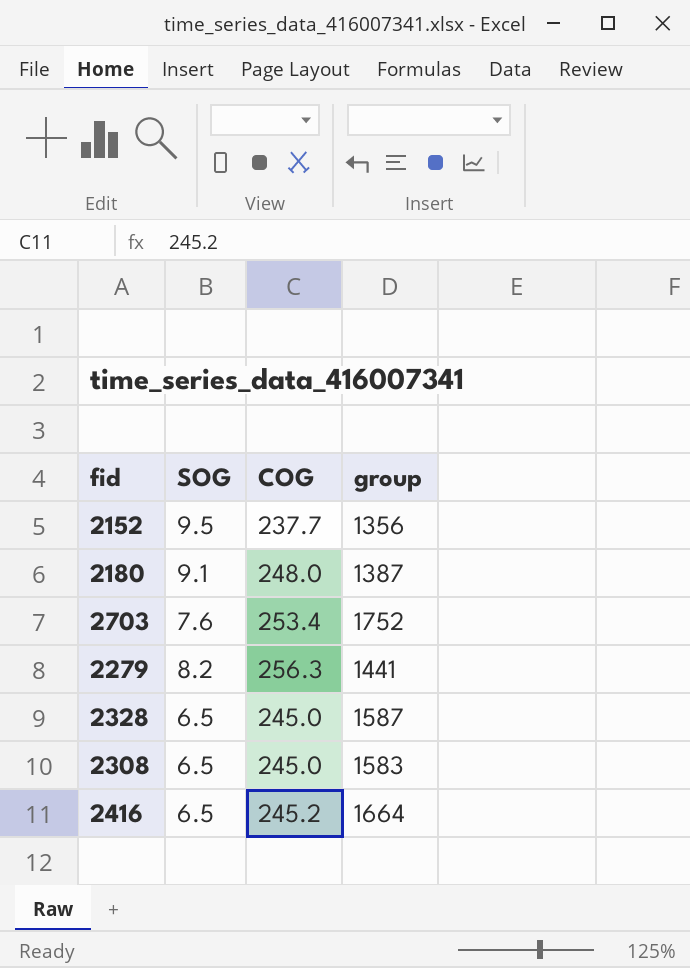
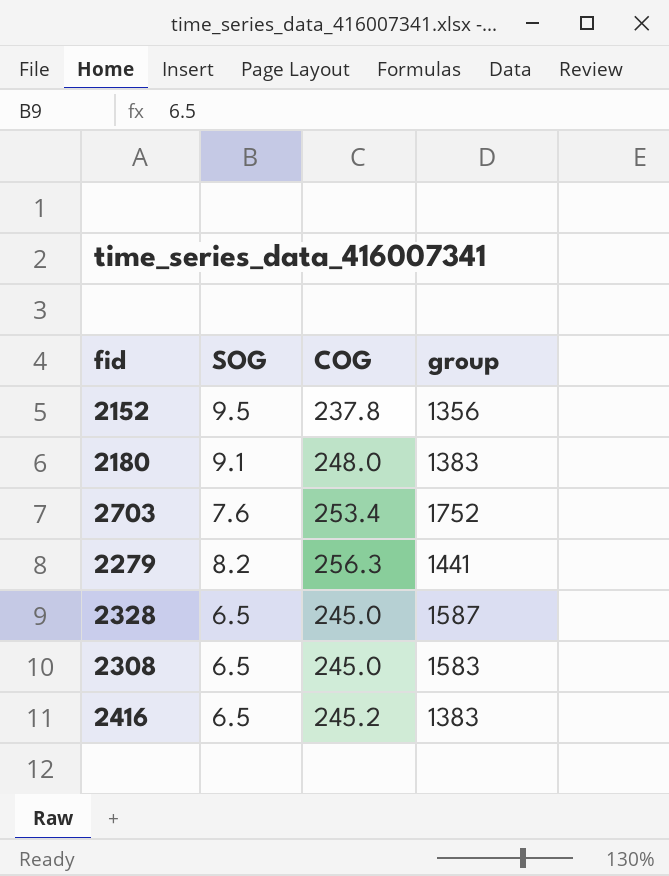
2152 | COG: 237.7 -> 237.8
2180 | group: 1387 -> 1383
2416 | group: 1664 -> 1383

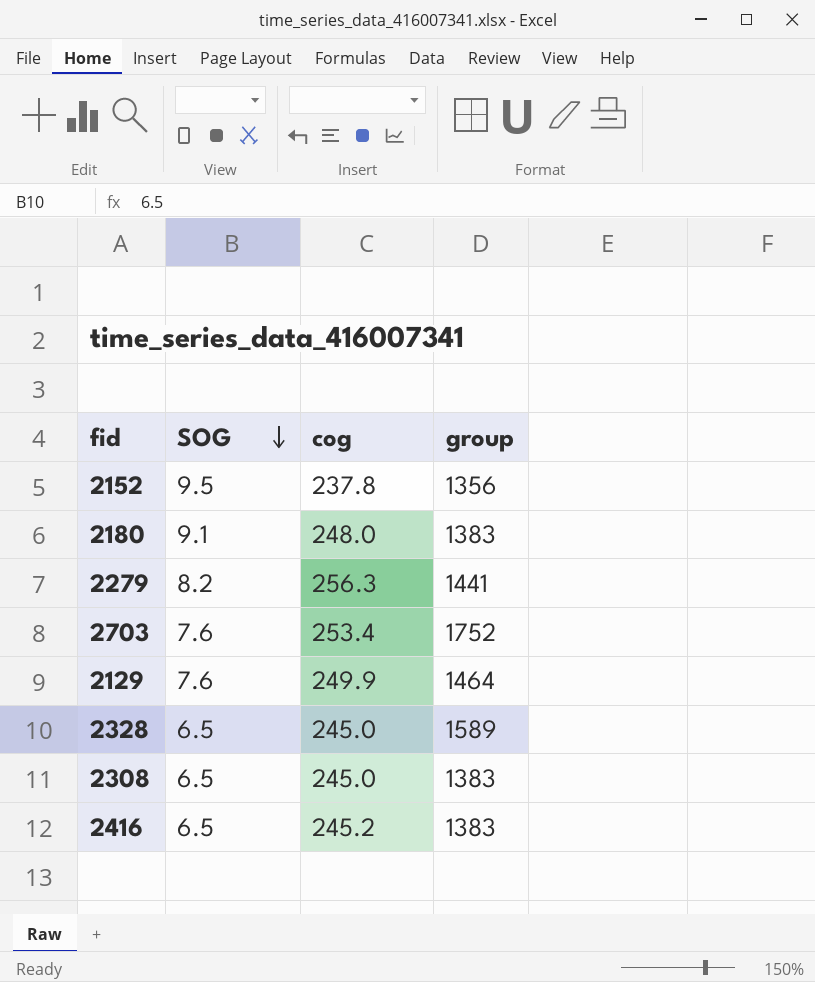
row order: none -> SOG descending
column name: COG -> cog
row 2129: none -> 7.6 | 249.9 | 1464
2328 | group: 1587 -> 1589
2308 | group: 1583 -> 1383

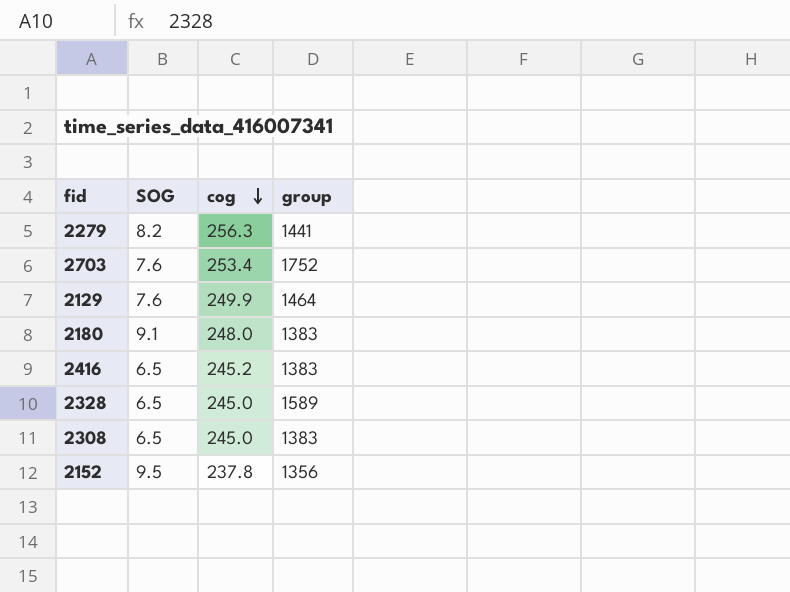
row order: SOG descending -> cog descending

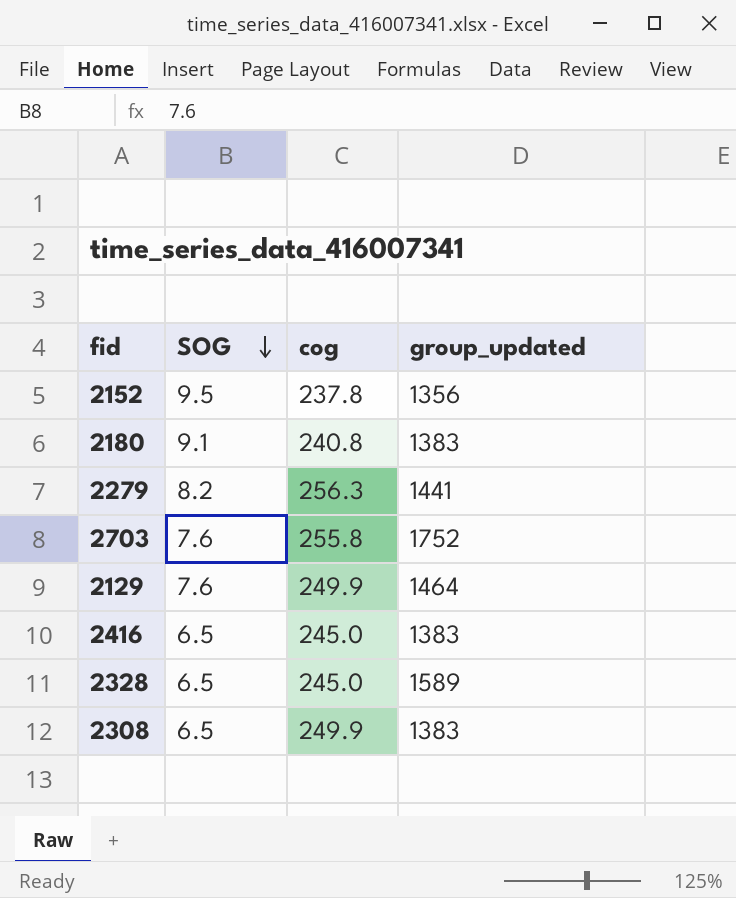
row order: cog descending -> SOG descending
column name: group -> group_updated
2180 | cog: 248.0 -> 240.8
2703 | cog: 253.4 -> 255.8
2416 | cog: 245.2 -> 245.0
2308 | cog: 245.0 -> 249.9

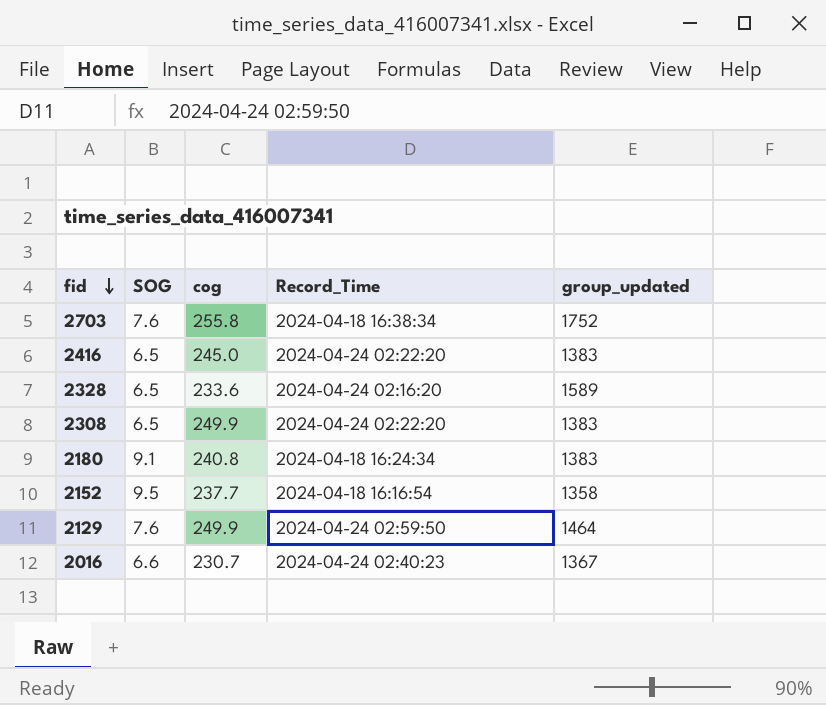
row order: SOG descending -> fid descending
column Record_Time | position: none -> 4
row 2279: 8.2 | 256.3 | 1441 -> none
2328 | cog: 245.0 -> 233.6
2152 | cog: 237.8 -> 237.7
2152 | group_updated: 1356 -> 1358
row 2016: none -> 6.6 | 230.7 | 2024-04-24 02:40:23 | 1367

